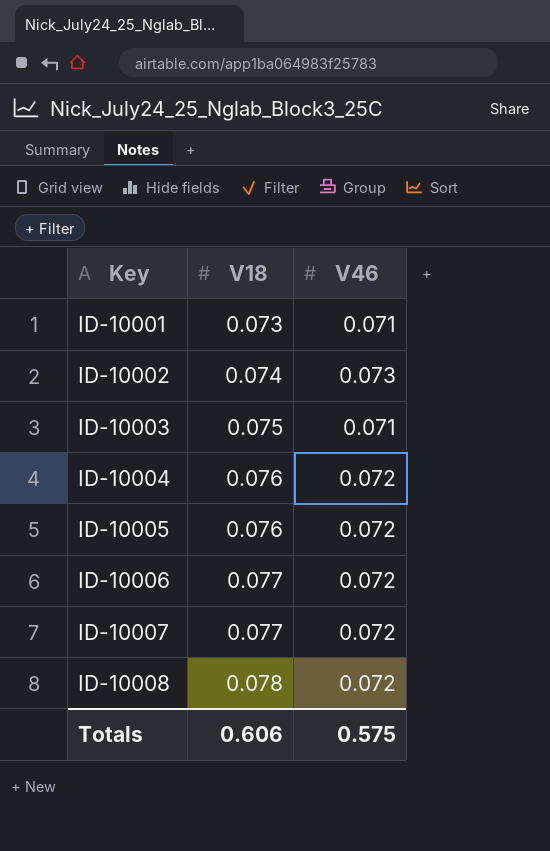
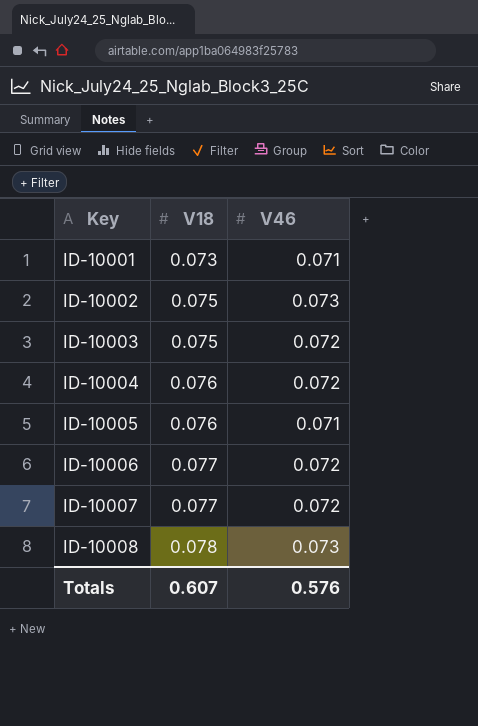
ID-10002 | V18: 0.074 -> 0.075
ID-10003 | V46: 0.071 -> 0.072
ID-10005 | V46: 0.072 -> 0.071
ID-10008 | V46: 0.072 -> 0.073
Totals | V18: 0.606 -> 0.607
Totals | V46: 0.575 -> 0.576

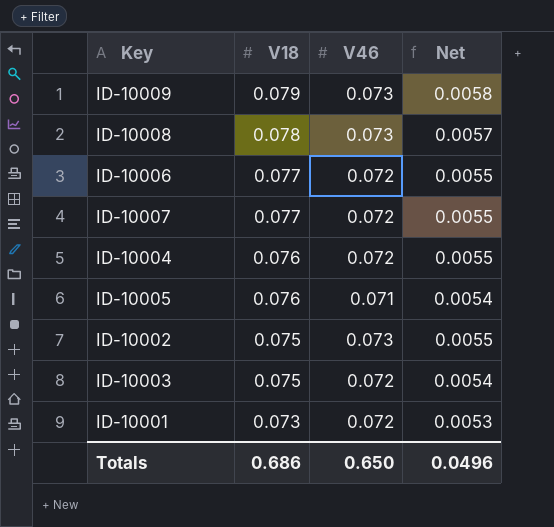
row order: Key ascending -> V18 descending
column Net | formula: none -> [V18] * [V46]
row ID-10009: none -> 0.079 | 0.073 | 0.0058
ID-10001 | V46: 0.071 -> 0.072
Totals | V18: 0.607 -> 0.686
Totals | V46: 0.576 -> 0.650

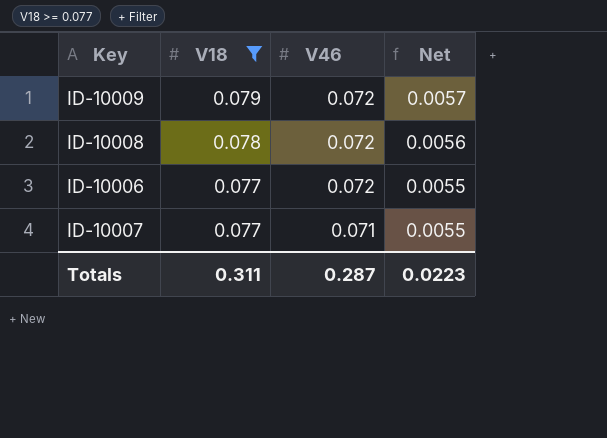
filter: none -> V18 >= 0.077
ID-10009 | V46: 0.073 -> 0.072
ID-10009 | Net: 0.0058 -> 0.0057
ID-10008 | V46: 0.073 -> 0.072
ID-10008 | Net: 0.0057 -> 0.0056
ID-10007 | V46: 0.072 -> 0.071
Totals | V18: 0.686 -> 0.311
Totals | V46: 0.650 -> 0.287
Totals | Net: 0.0496 -> 0.0223

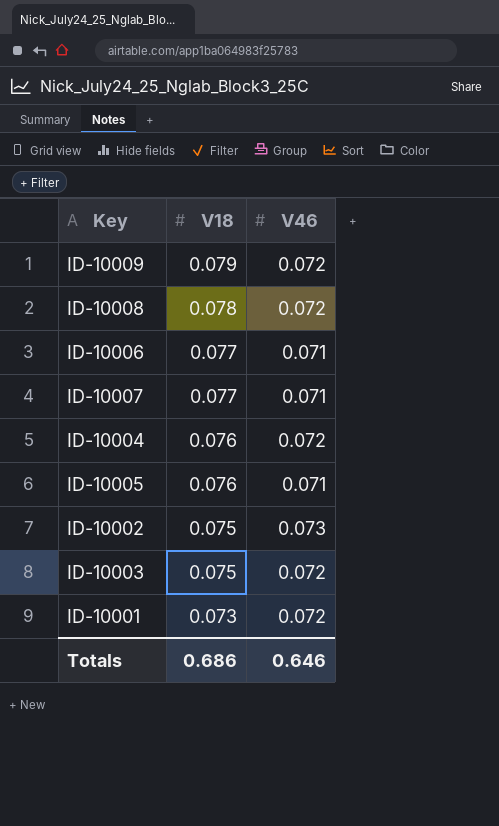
filter: V18 >= 0.077 -> none
column Net | formula: [V18] * [V46] -> none
ID-10006 | V46: 0.072 -> 0.071
Totals | V18: 0.311 -> 0.686
Totals | V46: 0.287 -> 0.646

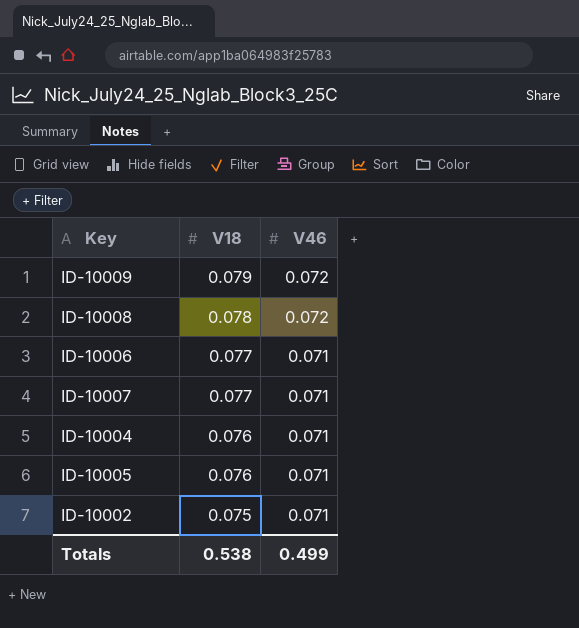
row ID-10003: 0.075 | 0.072 -> none
row ID-10001: 0.073 | 0.072 -> none
ID-10004 | V46: 0.072 -> 0.071
ID-10002 | V46: 0.073 -> 0.071
Totals | V18: 0.686 -> 0.538
Totals | V46: 0.646 -> 0.499

